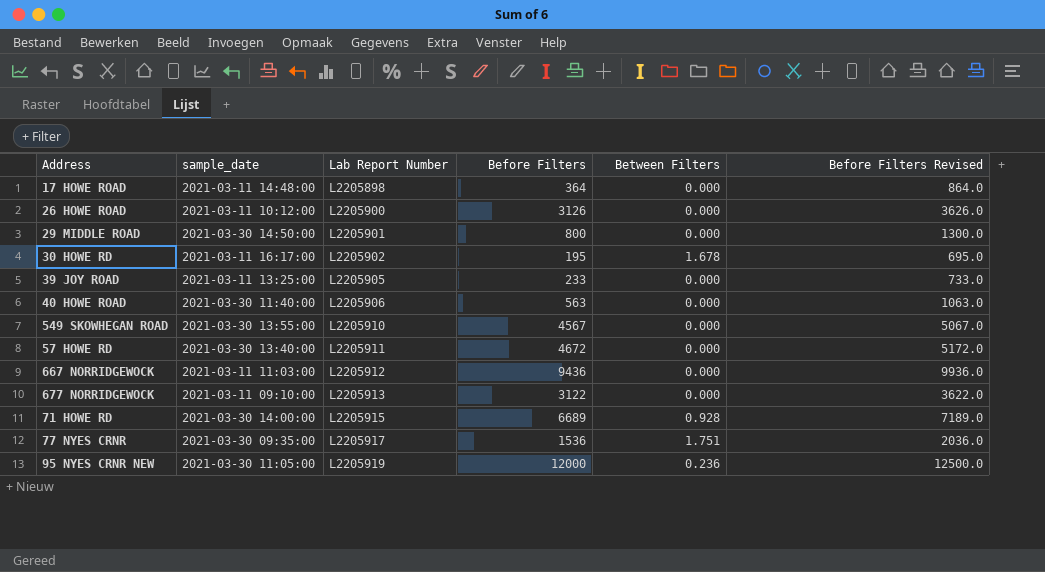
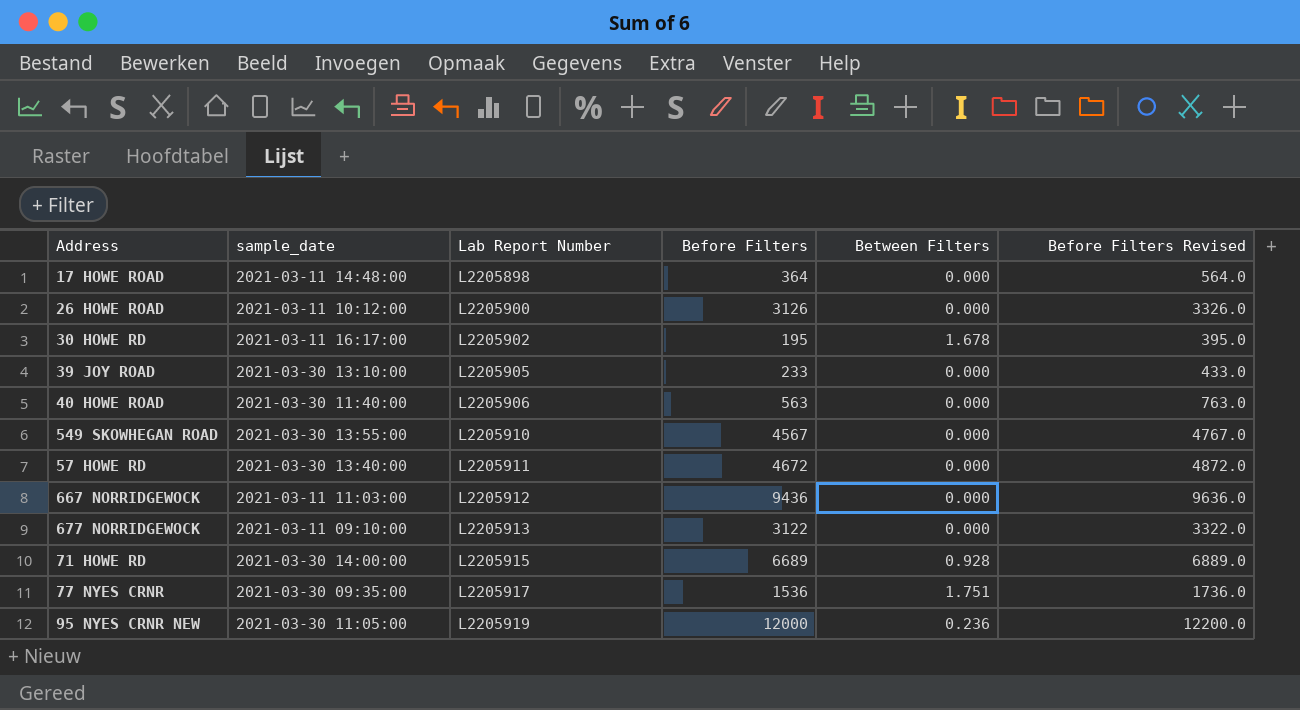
column Before Filters Revised | formula: [Before Filters] + 500 -> [Before Filters] + 200
row 29 MIDDLE ROAD: 2021-03-30 14:50:00 | L2205901 | 800 | 0.000 | 1300.0 -> none
39 JOY ROAD | sample_date: 2021-03-11 13:25:00 -> 2021-03-30 13:10:00

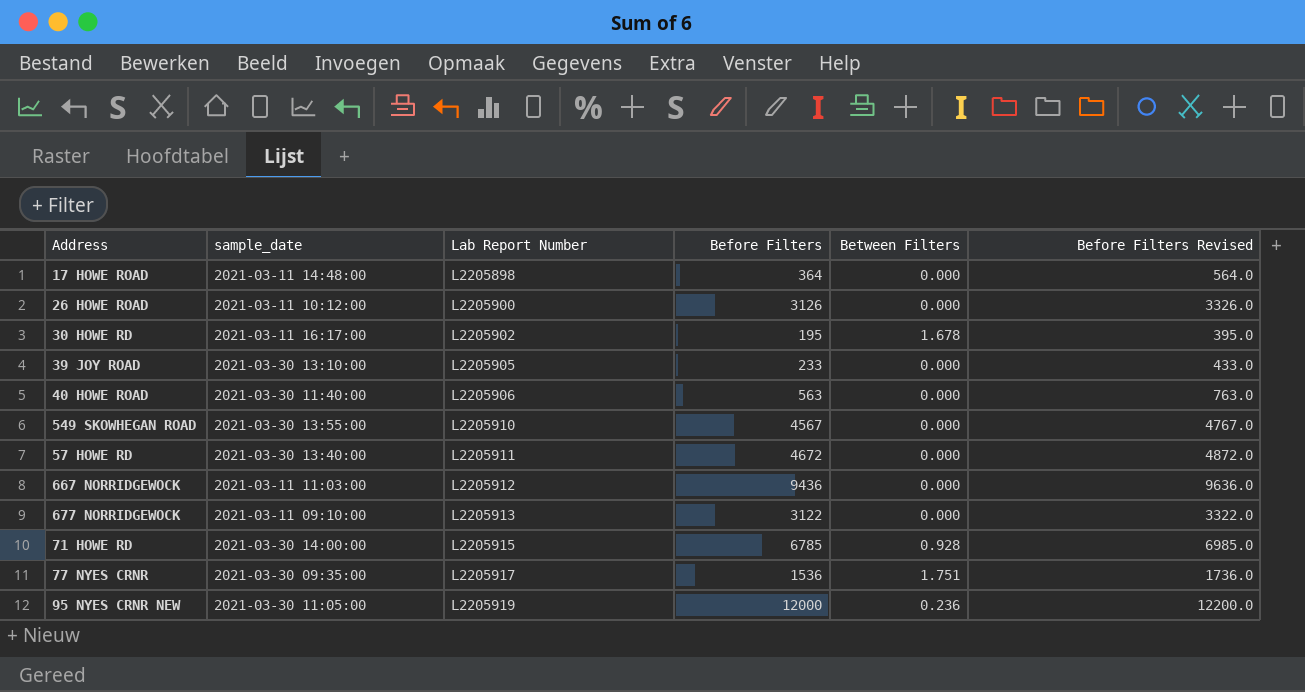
71 HOWE RD | Before Filters: 6689 -> 6785
71 HOWE RD | Before Filters Revised: 6889.0 -> 6985.0

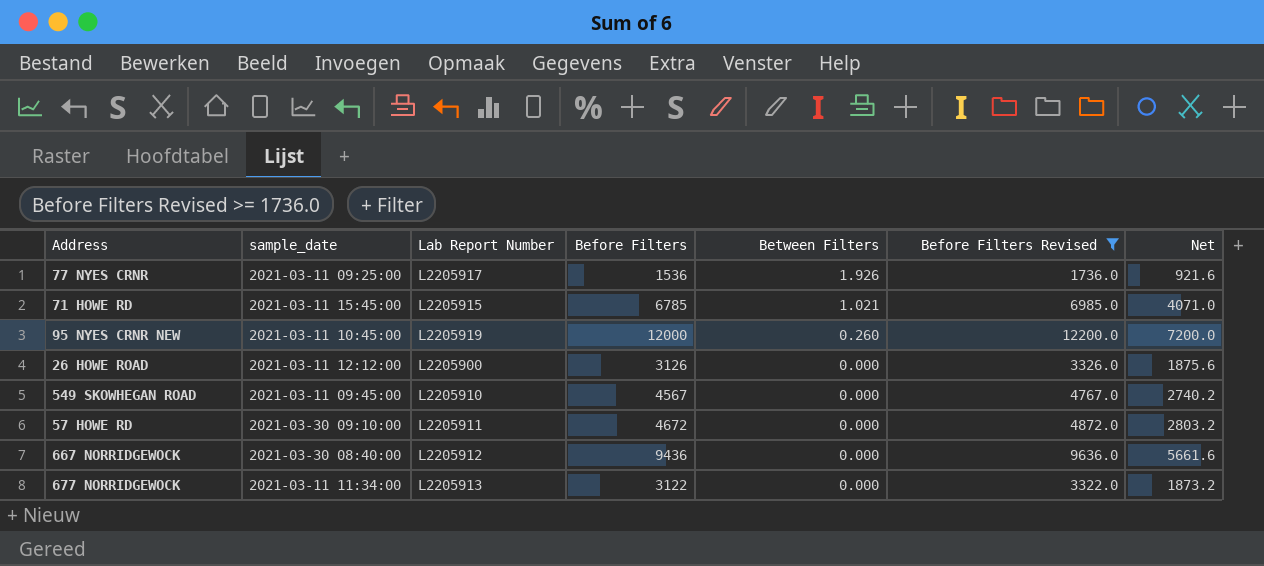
filter: none -> Before Filters Revised >= 1736.0
row order: Lab Report Number ascending -> Between Filters descending
column Net | formula: none -> [Before Filters] * 0.6
77 NYES CRNR | sample_date: 2021-03-30 09:35:00 -> 2021-03-11 09:25:00
77 NYES CRNR | Between Filters: 1.751 -> 1.926
71 HOWE RD | sample_date: 2021-03-30 14:00:00 -> 2021-03-11 15:45:00
71 HOWE RD | Between Filters: 0.928 -> 1.021
95 NYES CRNR NEW | sample_date: 2021-03-30 11:05:00 -> 2021-03-11 10:45:00
95 NYES CRNR NEW | Between Filters: 0.236 -> 0.260
26 HOWE ROAD | sample_date: 2021-03-11 10:12:00 -> 2021-03-11 12:12:00
549 SKOWHEGAN ROAD | sample_date: 2021-03-30 13:55:00 -> 2021-03-11 09:45:00
57 HOWE RD | sample_date: 2021-03-30 13:40:00 -> 2021-03-30 09:10:00
667 NORRIDGEWOCK | sample_date: 2021-03-11 11:03:00 -> 2021-03-30 08:40:00
677 NORRIDGEWOCK | sample_date: 2021-03-11 09:10:00 -> 2021-03-11 11:34:00

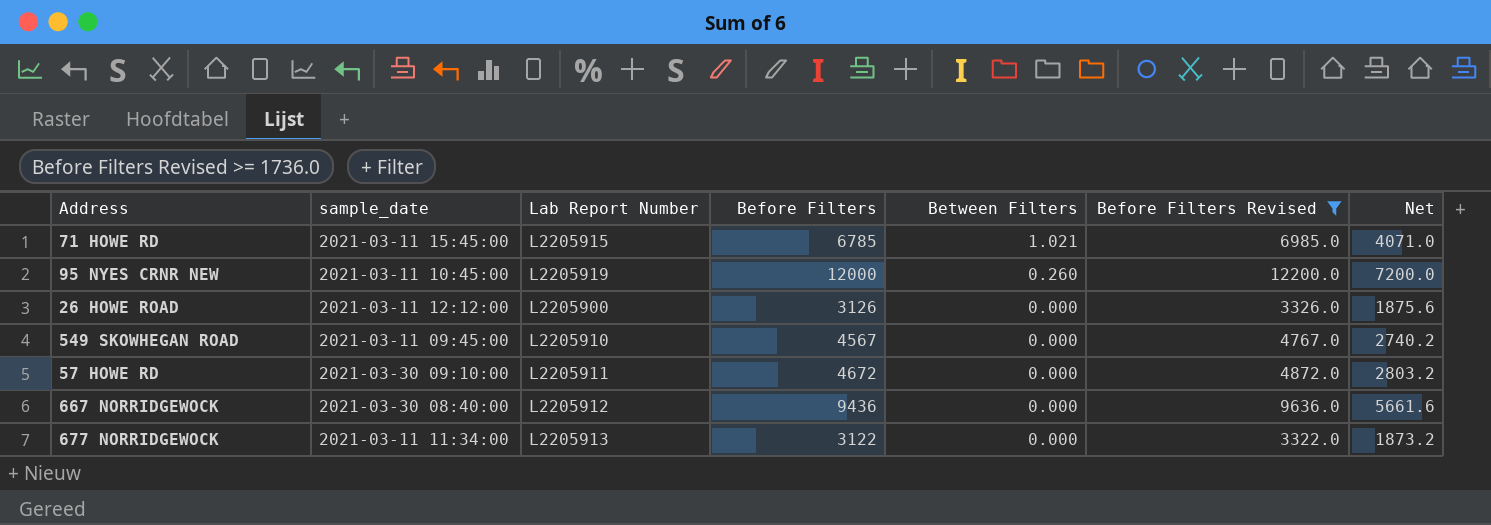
row 77 NYES CRNR: 2021-03-11 09:25:00 | L2205917 | 1536 | 1.926 | 1736.0 | 921.6 -> none

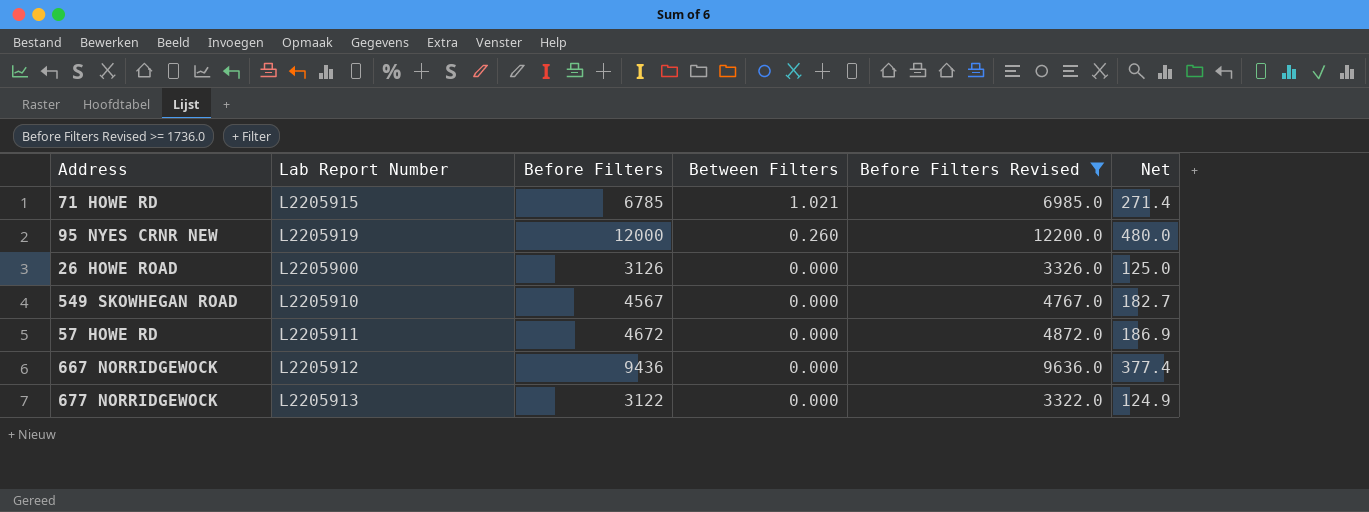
column sample_date | position: 2 -> none
column Net | formula: [Before Filters] * 0.6 -> [Before Filters] * 0.04

